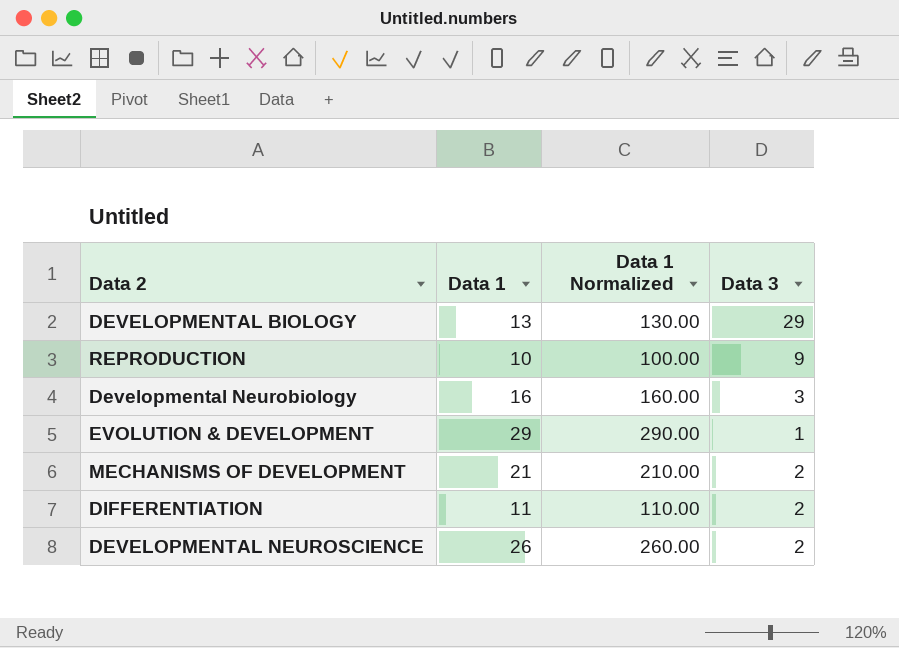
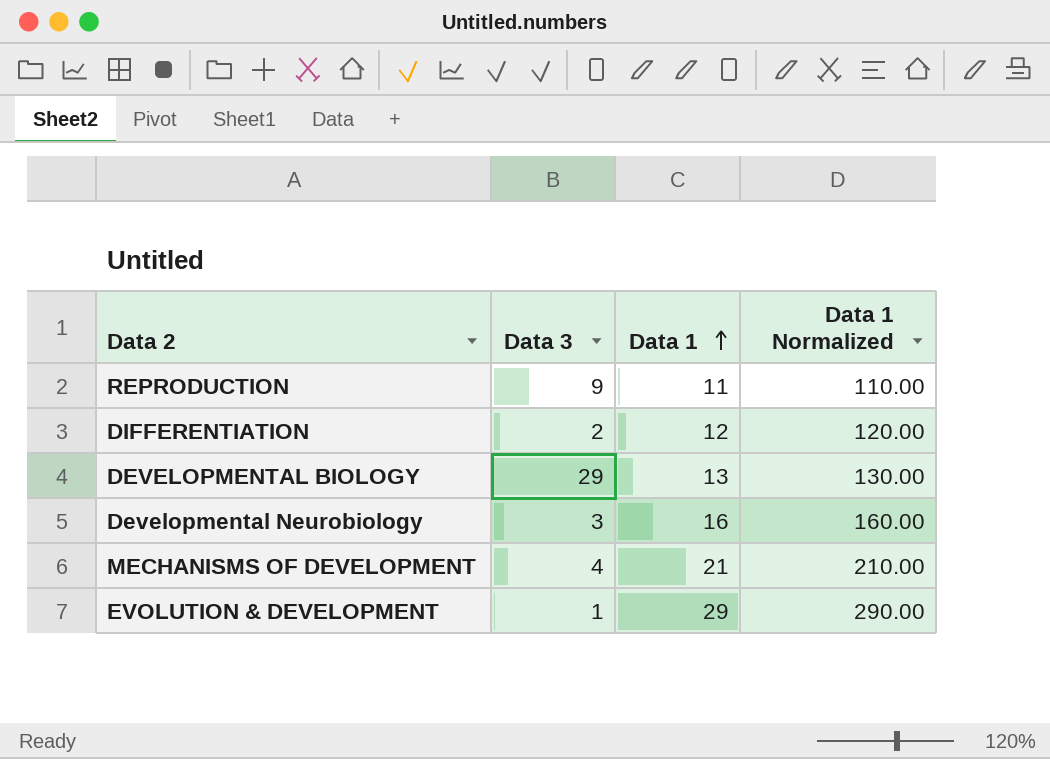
row order: none -> Data 1 ascending
column Data 3 | position: 4 -> 2
row DEVELOPMENTAL NEUROSCIENCE: 26 | 260.00 | 2 -> none
REPRODUCTION | Data 1: 10 -> 11
REPRODUCTION | Data 1 Normalized: 100.00 -> 110.00
DIFFERENTIATION | Data 1: 11 -> 12
DIFFERENTIATION | Data 1 Normalized: 110.00 -> 120.00
MECHANISMS OF DEVELOPMENT | Data 3: 2 -> 4

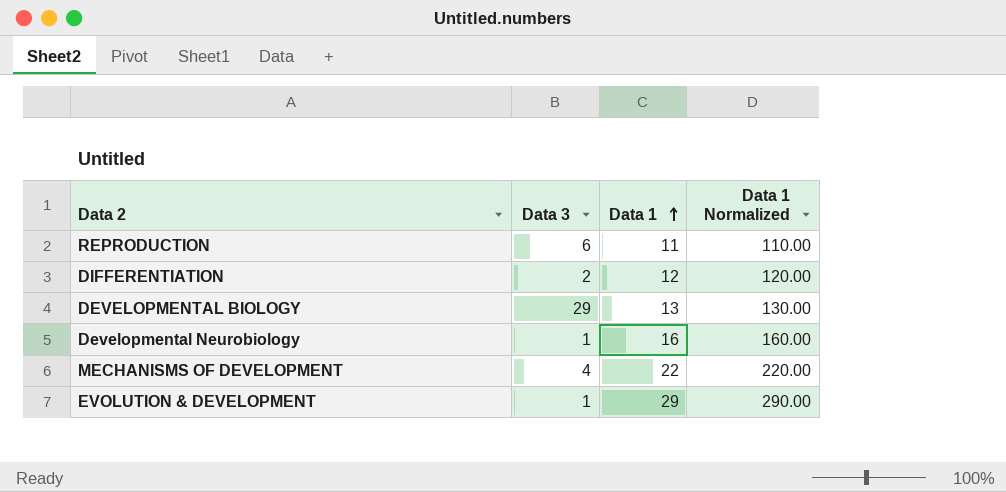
REPRODUCTION | Data 3: 9 -> 6
Developmental Neurobiology | Data 3: 3 -> 1
MECHANISMS OF DEVELOPMENT | Data 1: 21 -> 22
MECHANISMS OF DEVELOPMENT | Data 1 Normalized: 210.00 -> 220.00

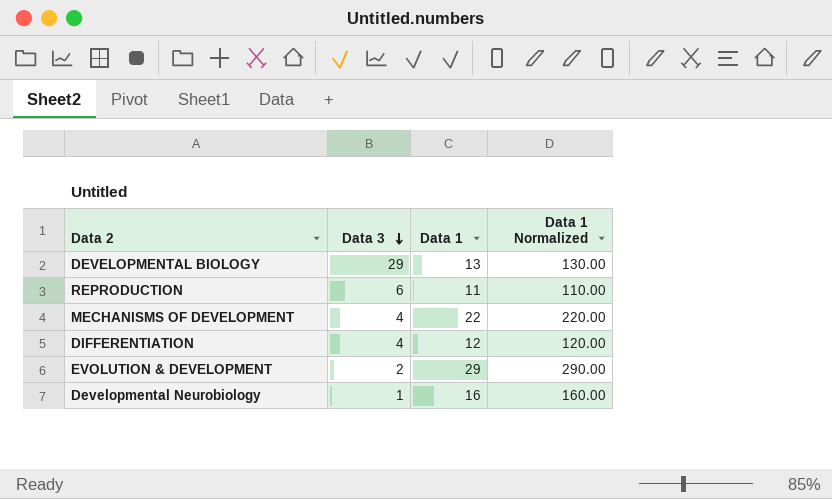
row order: Data 1 ascending -> Data 3 descending
DIFFERENTIATION | Data 3: 2 -> 4
EVOLUTION & DEVELOPMENT | Data 3: 1 -> 2

